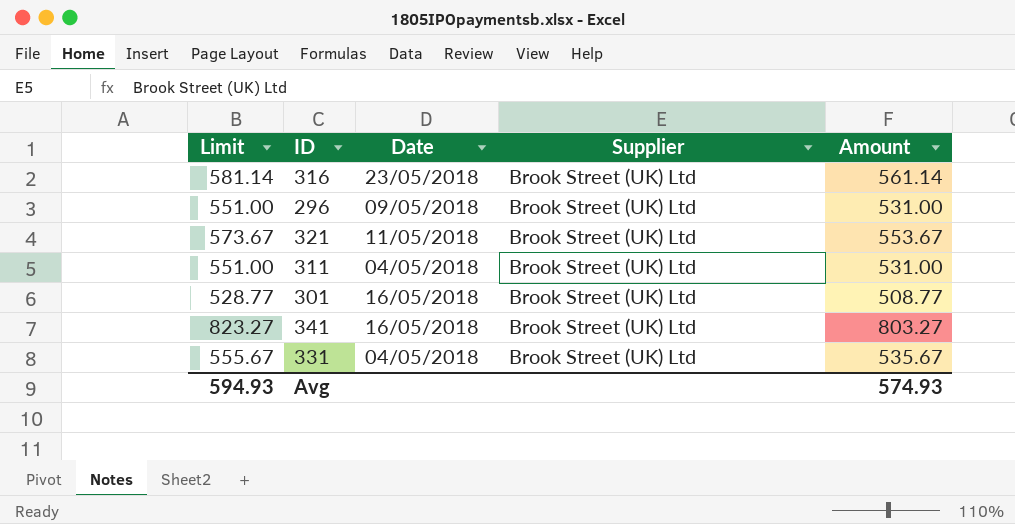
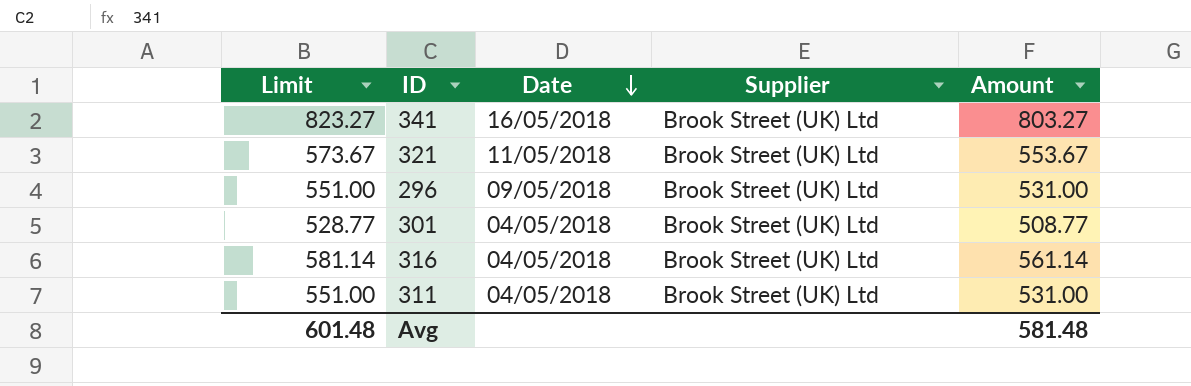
row order: none -> Date descending
row 331: 555.67 | 04/05/2018 | Brook Street (UK) Ltd | 535.67 -> none
301 | Date: 16/05/2018 -> 04/05/2018
316 | Date: 23/05/2018 -> 04/05/2018
Avg | Limit: 594.93 -> 601.48
Avg | Amount: 574.93 -> 581.48

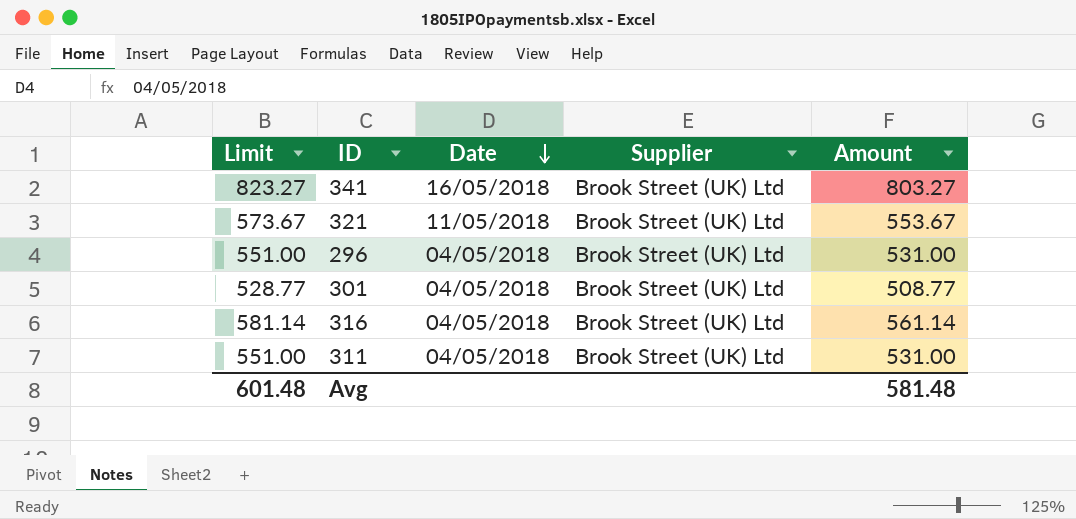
296 | Date: 09/05/2018 -> 04/05/2018

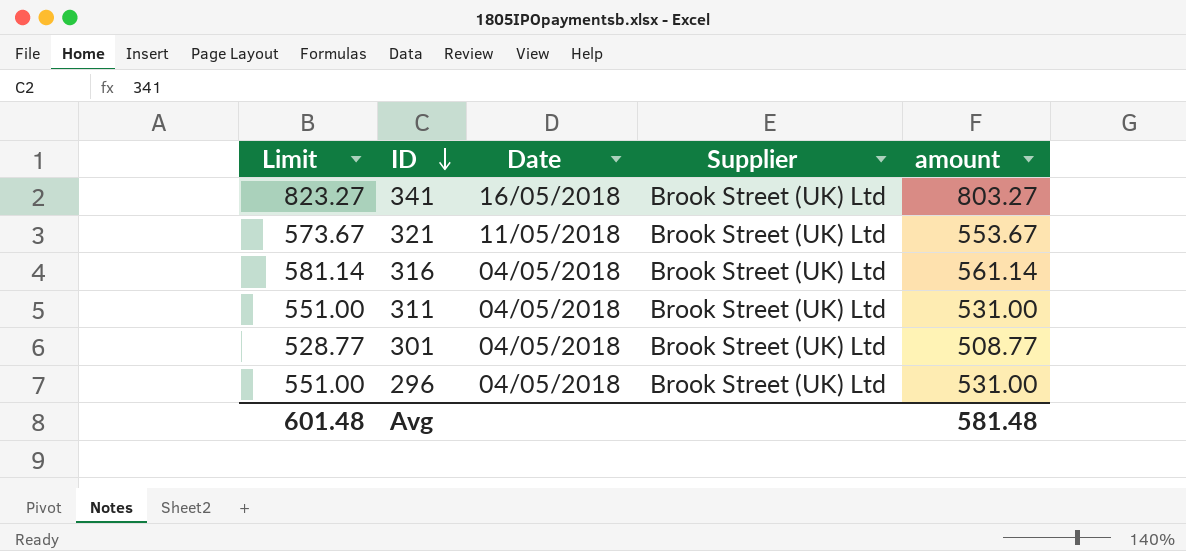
row order: Date descending -> ID descending
column name: Amount -> amount

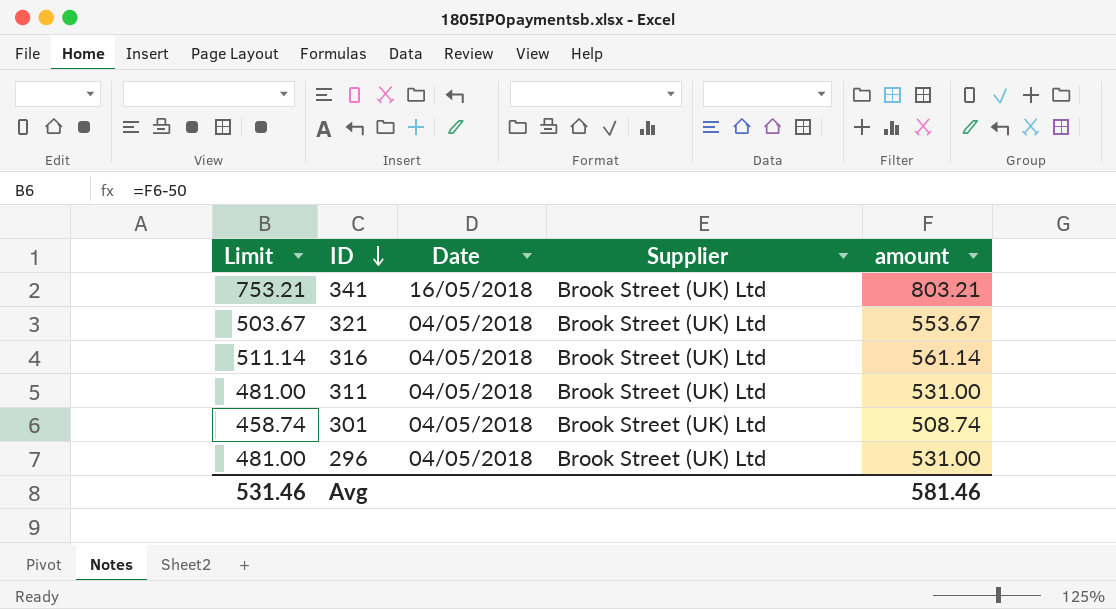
column Limit | formula: [amount] + 20 -> [amount] - 50
341 | amount: 803.27 -> 803.21
321 | Date: 11/05/2018 -> 04/05/2018
301 | amount: 508.77 -> 508.74
Avg | Limit: 601.48 -> 531.46
Avg | amount: 581.48 -> 581.46

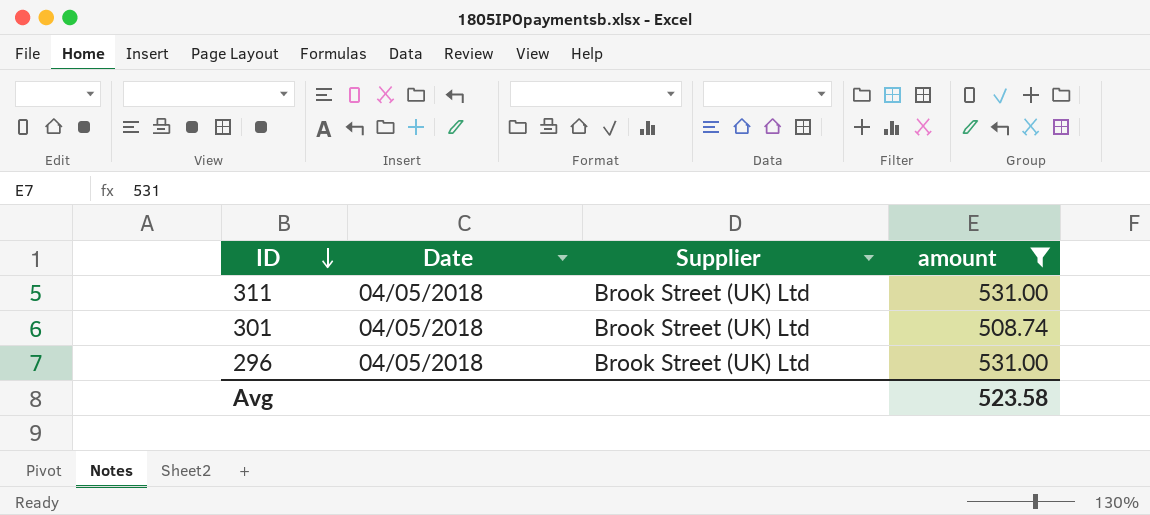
filter: none -> amount <= 531.00
column Limit | formula: [amount] - 50 -> none
Avg | amount: 581.46 -> 523.58

